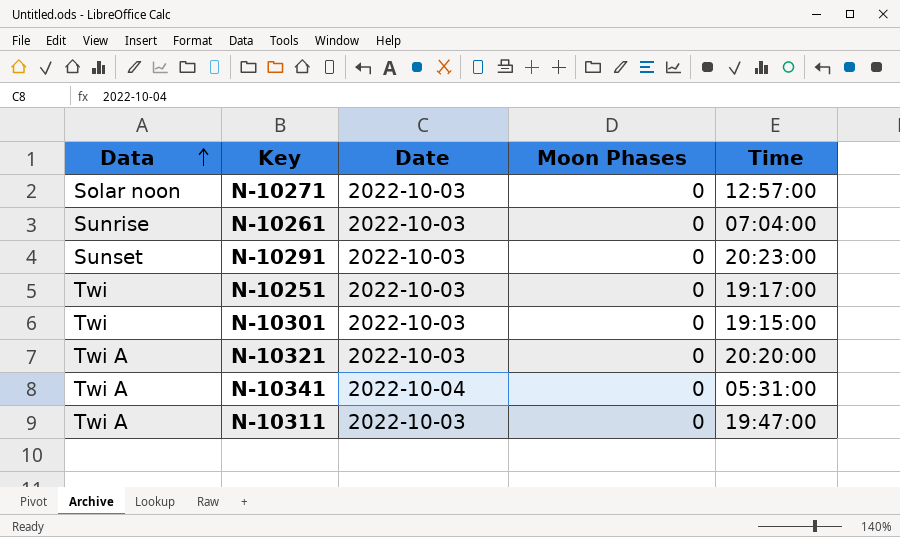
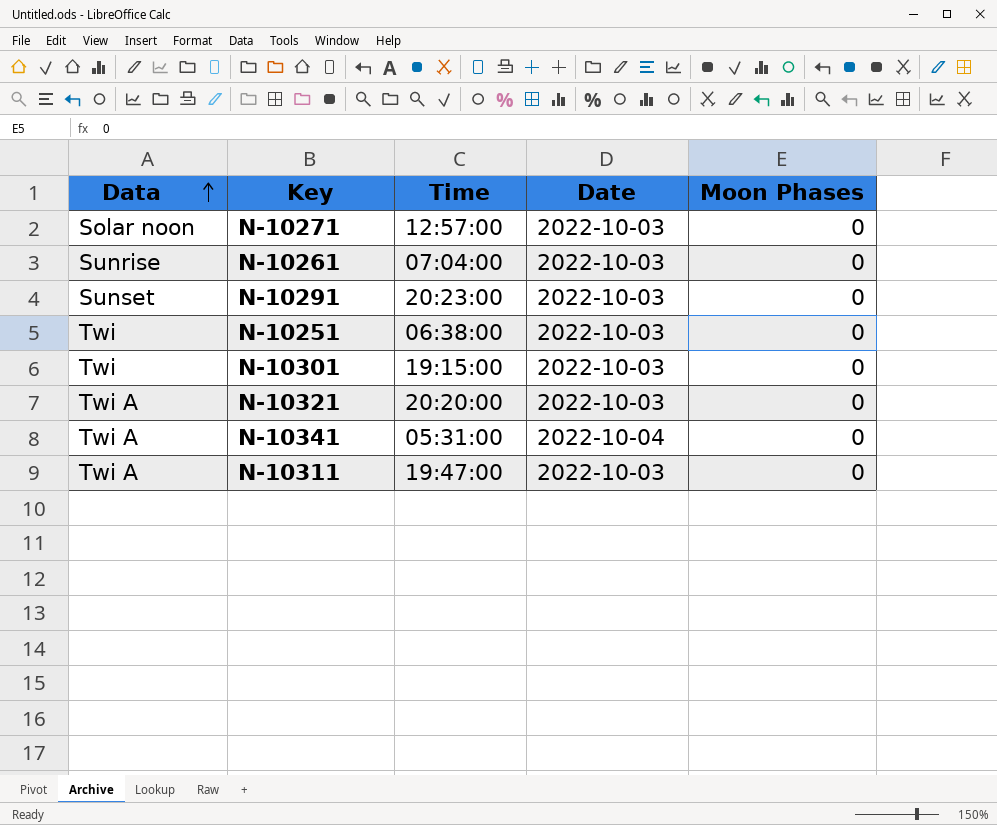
column Time | position: 5 -> 3
N-10251 | Time: 19:17:00 -> 06:38:00

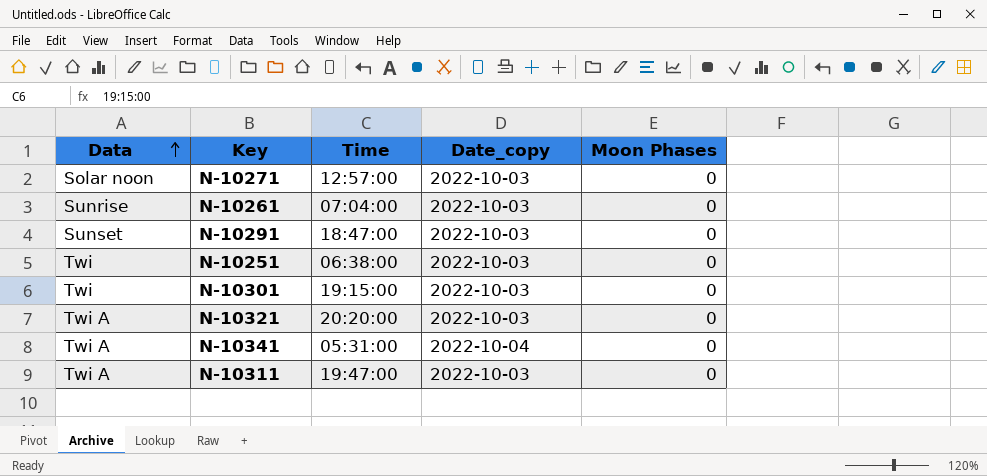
column name: Date -> Date_copy
N-10291 | Time: 20:23:00 -> 18:47:00

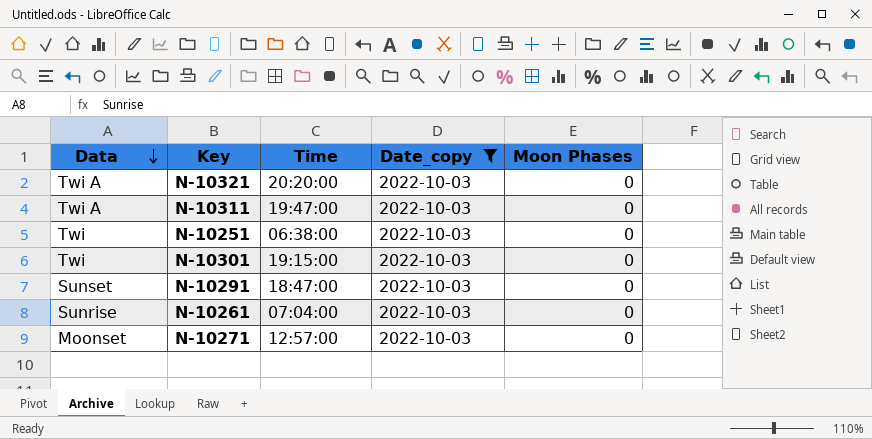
filter: none -> Date_copy = 2022-10-03
row order: Data ascending -> Data descending
N-10271 | Data: Solar noon -> Moonset

